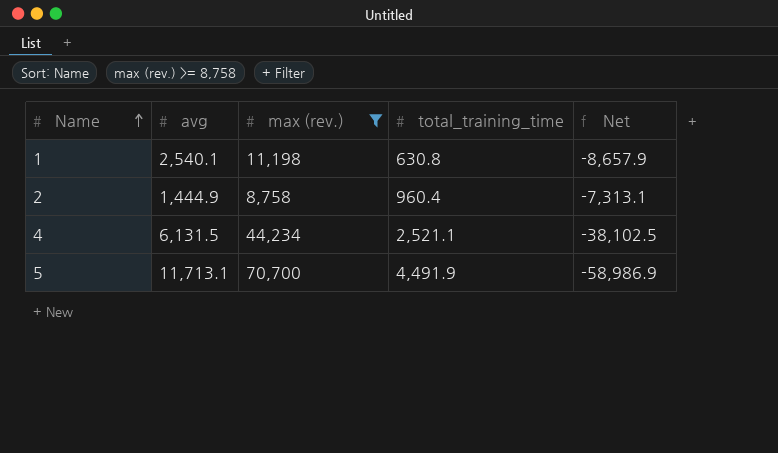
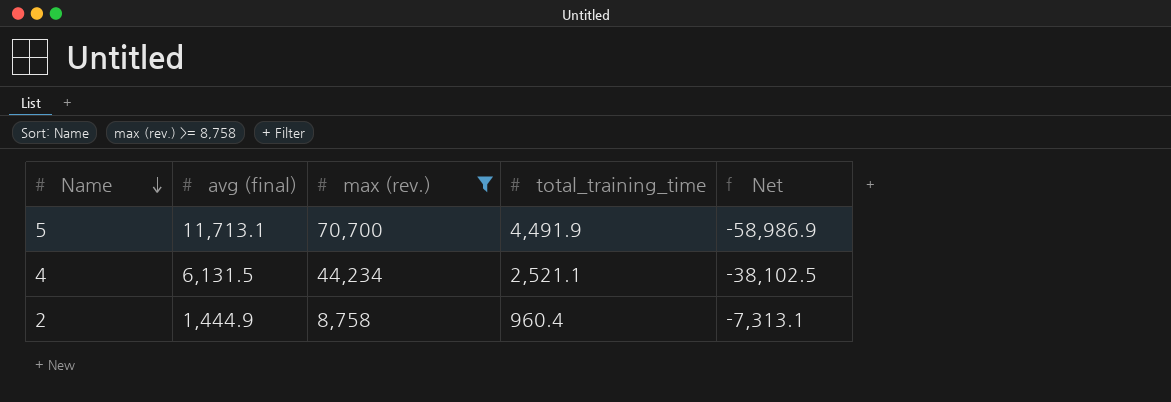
row order: Name ascending -> Name descending
column name: avg -> avg (final)
row 1: 2,540.1 | 11,198 | 630.8 | -8,657.9 -> none

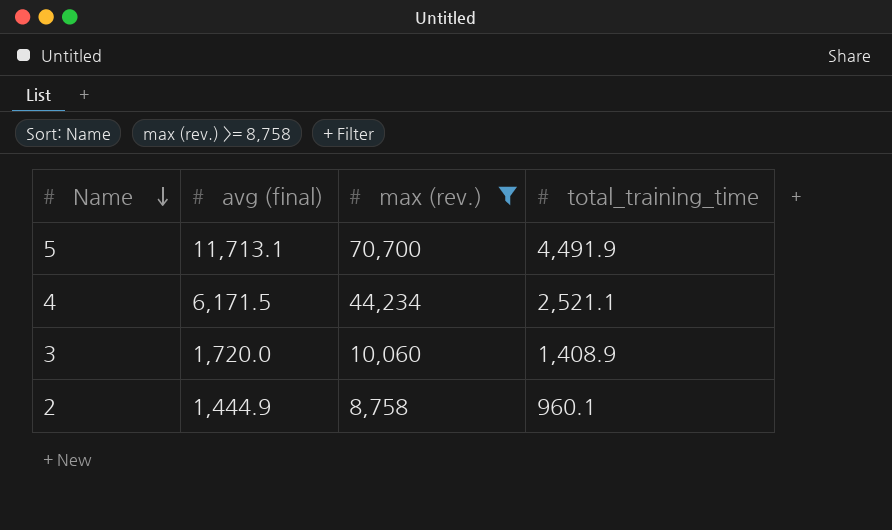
column Net | formula: [avg (final)] - [max (rev.)] -> none
4 | avg (final): 6,131.5 -> 6,171.5
row 3: none -> 1,720.0 | 10,060 | 1,408.9
2 | total_training_time: 960.4 -> 960.1

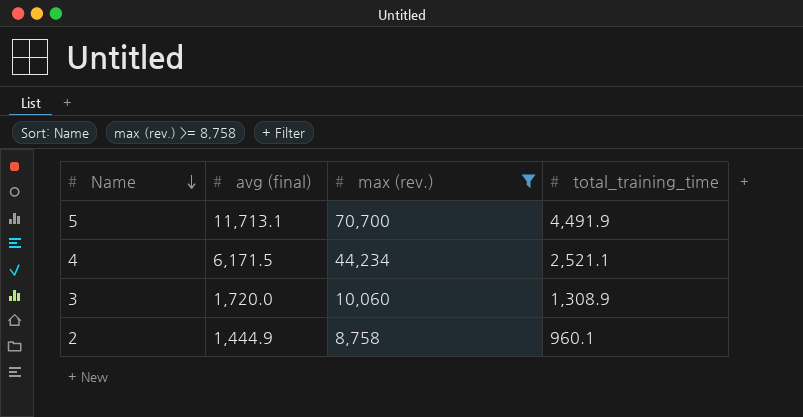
3 | total_training_time: 1,408.9 -> 1,308.9

